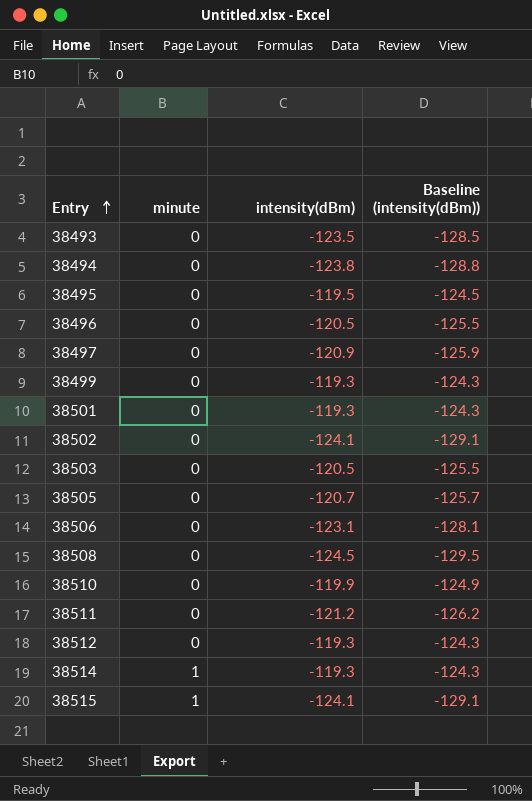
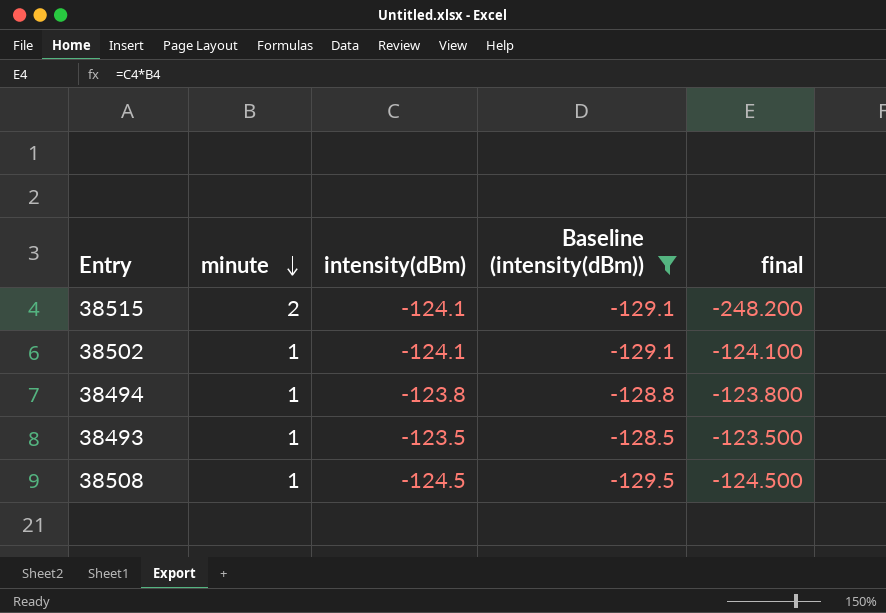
filter: none -> Baseline (intensity(dBm)) <= -128.5
row order: Entry ascending -> minute descending
column final | formula: none -> [minute] * [intensity(dBm)]
38515 | minute: 1 -> 2
38502 | minute: 0 -> 1
38494 | minute: 0 -> 1
38493 | minute: 0 -> 1
38508 | minute: 0 -> 1

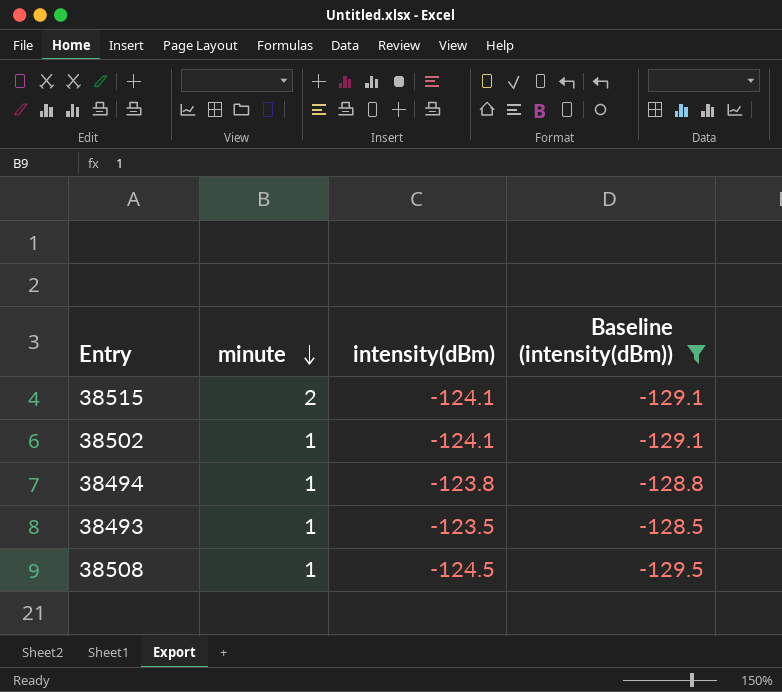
column final | formula: [minute] * [intensity(dBm)] -> none

